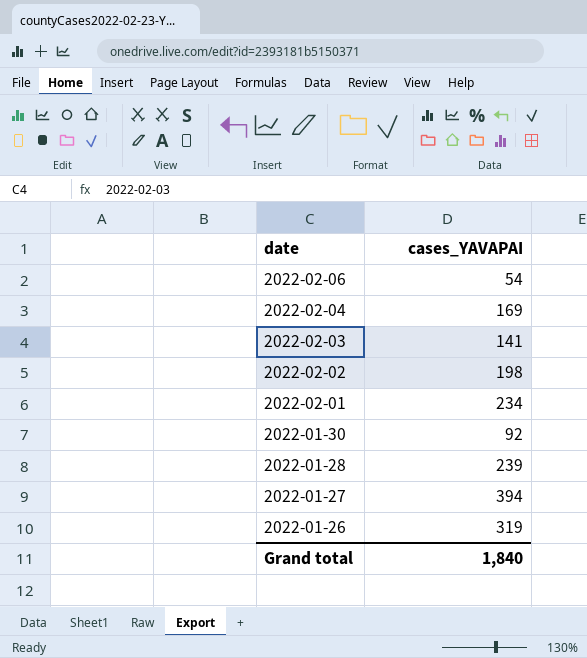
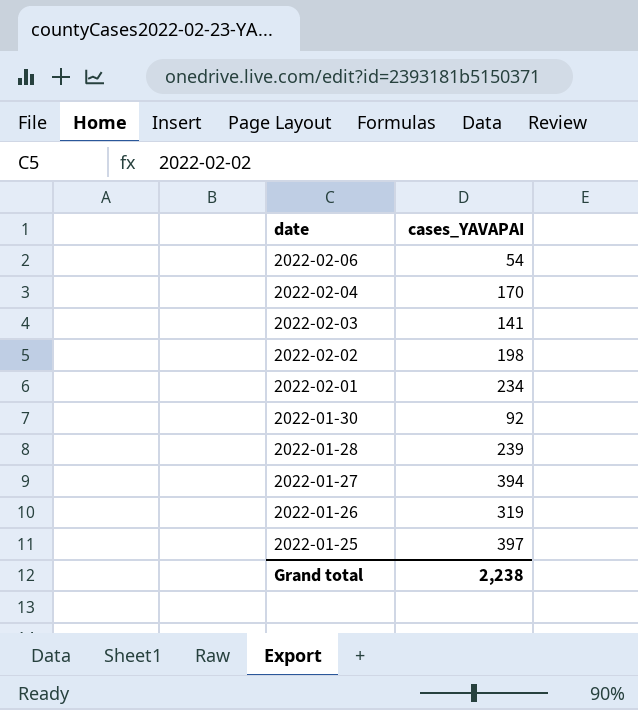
2022-02-04 | cases_YAVAPAI: 169 -> 170
row 2022-01-25: none -> 397
Grand total | cases_YAVAPAI: 1,840 -> 2,238

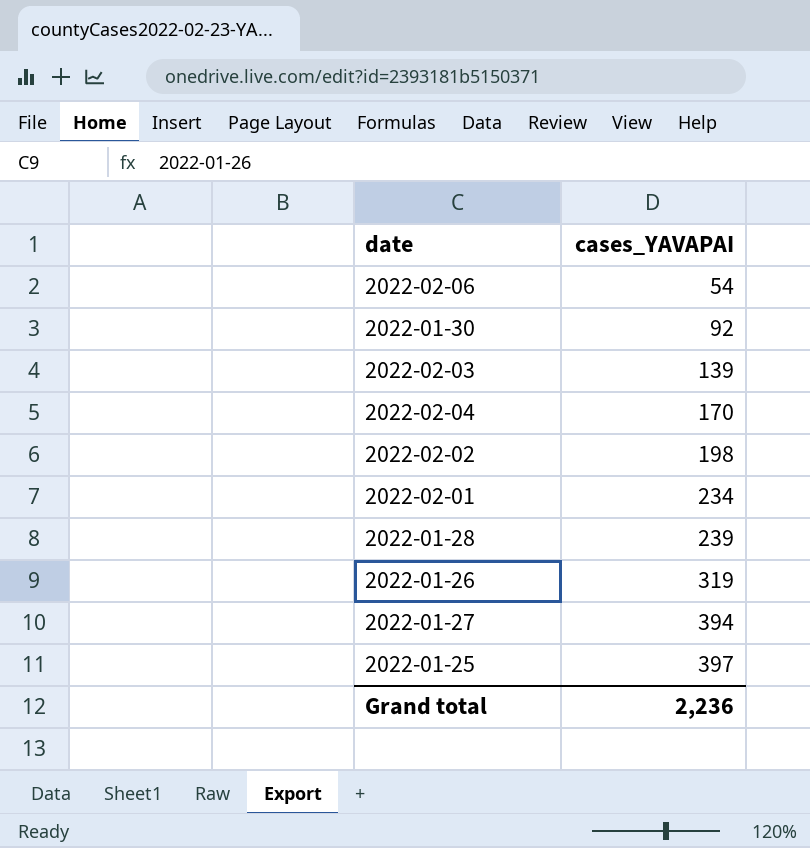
row order: date descending -> cases_YAVAPAI ascending
2022-02-03 | cases_YAVAPAI: 141 -> 139
Grand total | cases_YAVAPAI: 2,238 -> 2,236

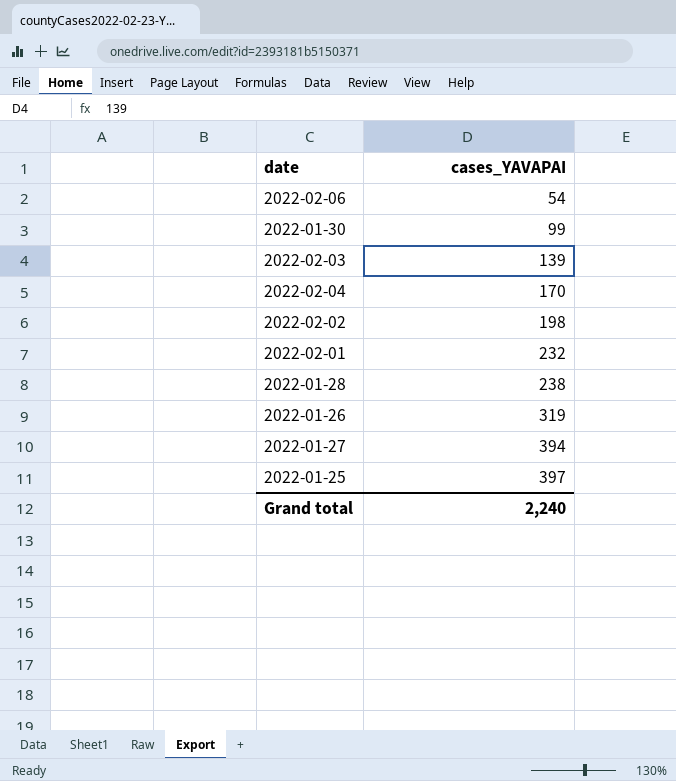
2022-01-30 | cases_YAVAPAI: 92 -> 99
2022-02-01 | cases_YAVAPAI: 234 -> 232
2022-01-28 | cases_YAVAPAI: 239 -> 238
Grand total | cases_YAVAPAI: 2,236 -> 2,240

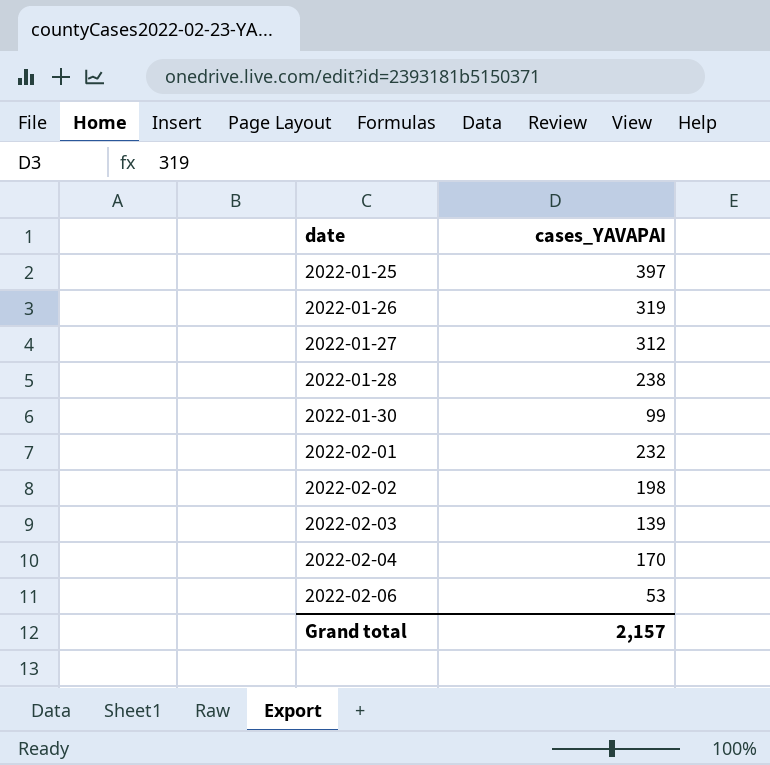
row order: cases_YAVAPAI ascending -> date ascending
2022-01-27 | cases_YAVAPAI: 394 -> 312
2022-02-06 | cases_YAVAPAI: 54 -> 53
Grand total | cases_YAVAPAI: 2,240 -> 2,157

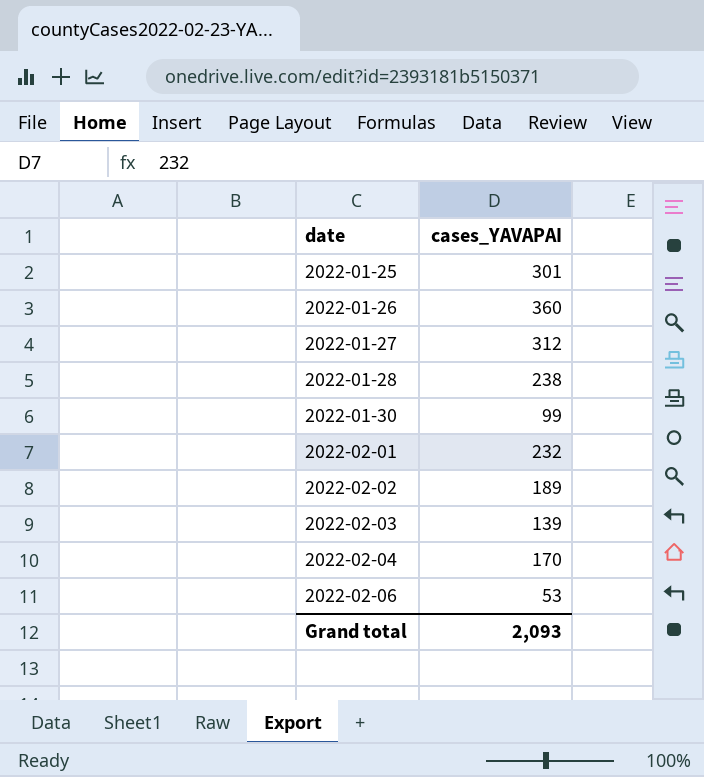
2022-01-25 | cases_YAVAPAI: 397 -> 301
2022-01-26 | cases_YAVAPAI: 319 -> 360
2022-02-02 | cases_YAVAPAI: 198 -> 189
Grand total | cases_YAVAPAI: 2,157 -> 2,093

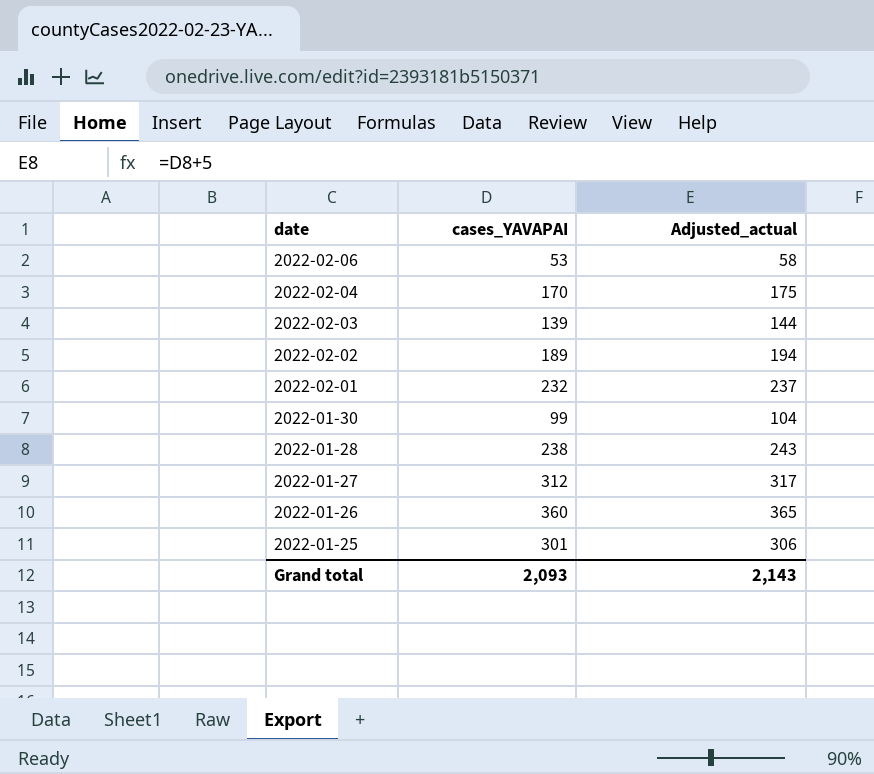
row order: date ascending -> date descending
column Adjusted_actual | formula: none -> [cases_YAVAPAI] + 5

